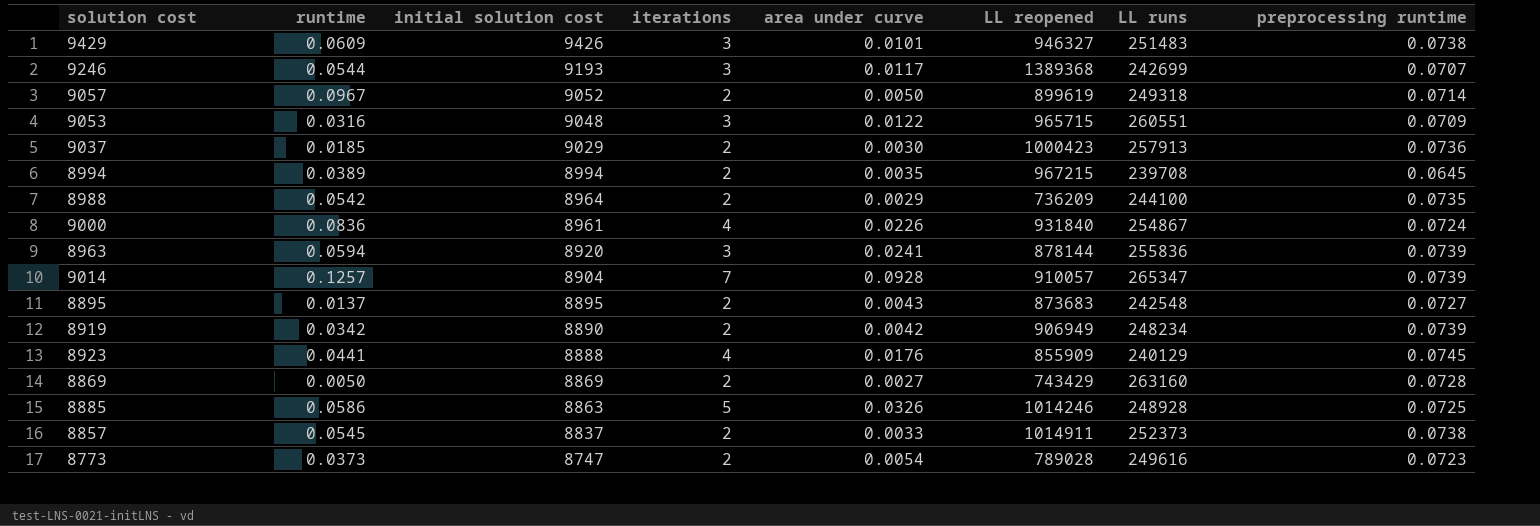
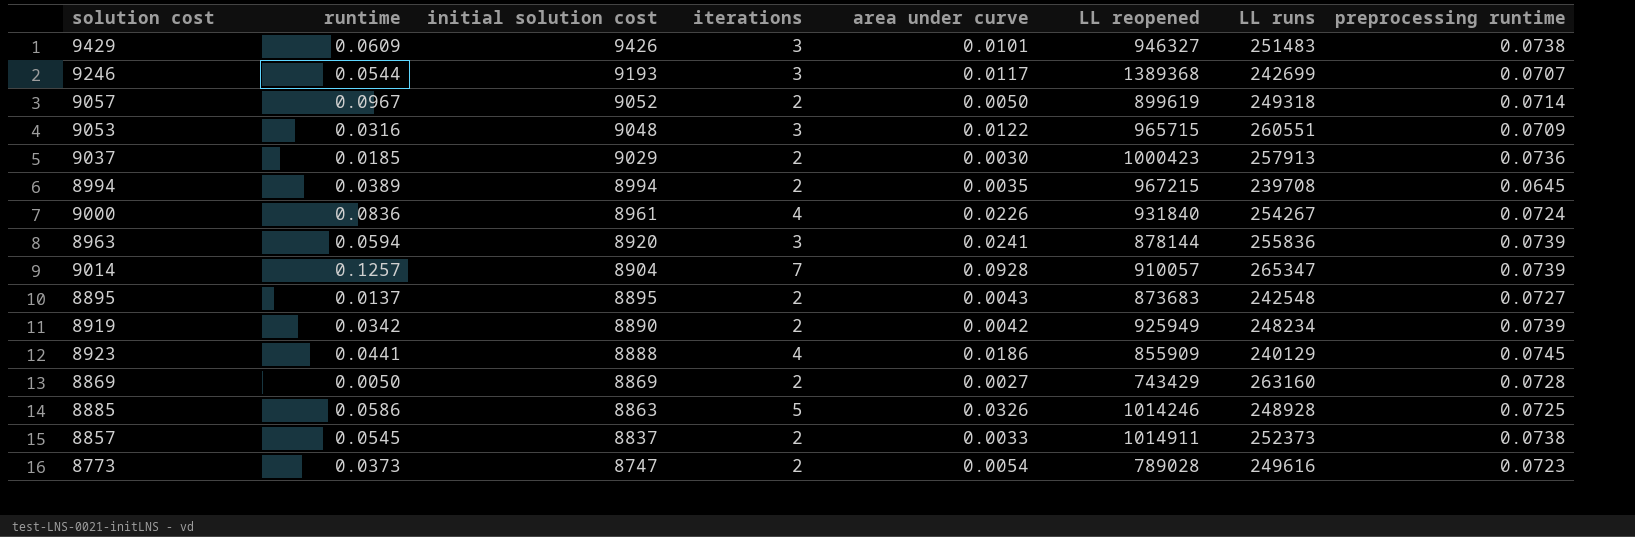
row 8988: 0.0542 | 8964 | 2 | 0.0029 | 736209 | 244100 | 0.0735 -> none
9000 | LL runs: 254867 -> 254267
8919 | LL reopened: 906949 -> 925949
8923 | area under curve: 0.0176 -> 0.0186

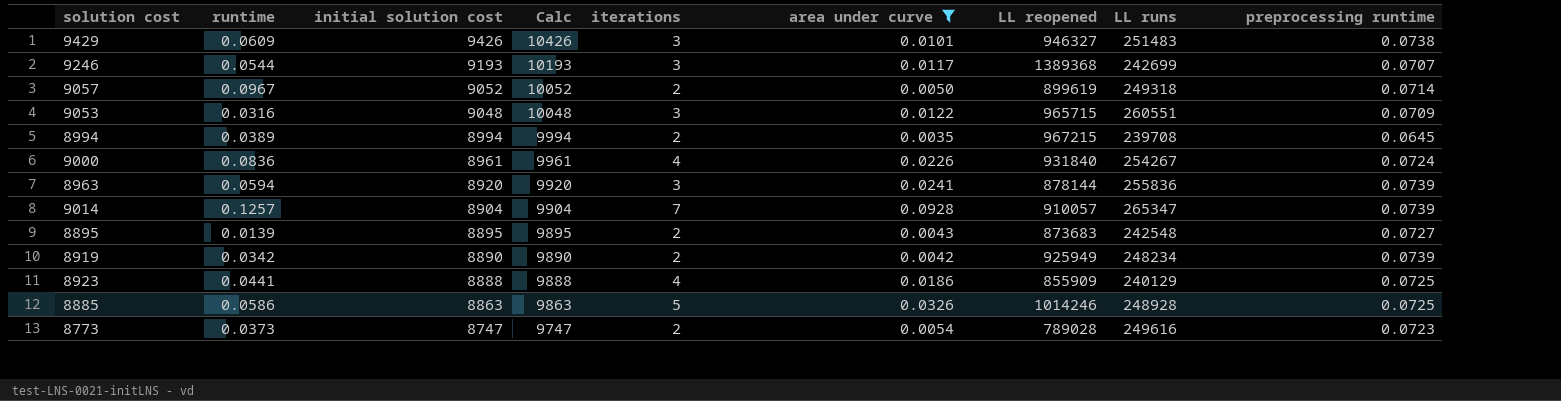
filter: none -> area under curve >= 0.0035
column Calc | formula: none -> [initial solution cost] + 1000
8895 | runtime: 0.0137 -> 0.0139
8923 | preprocessing runtime: 0.0745 -> 0.0725

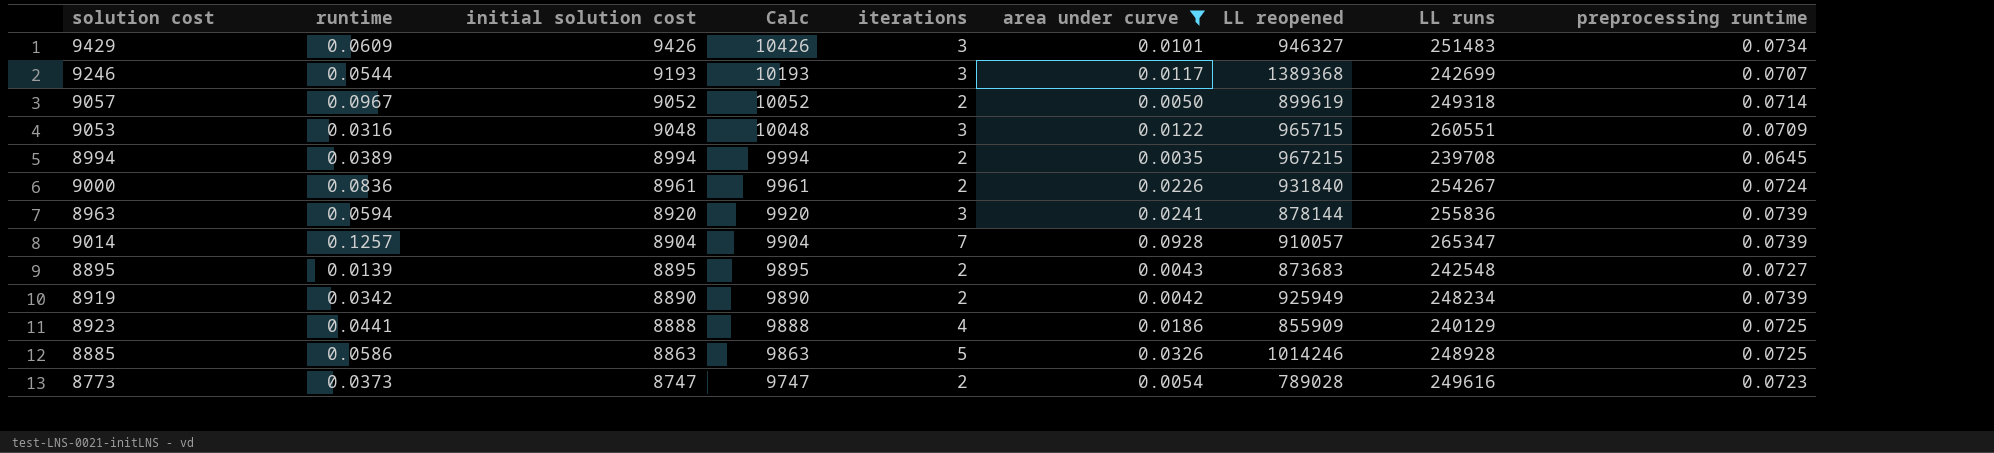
9429 | preprocessing runtime: 0.0738 -> 0.0734
9000 | iterations: 4 -> 2

